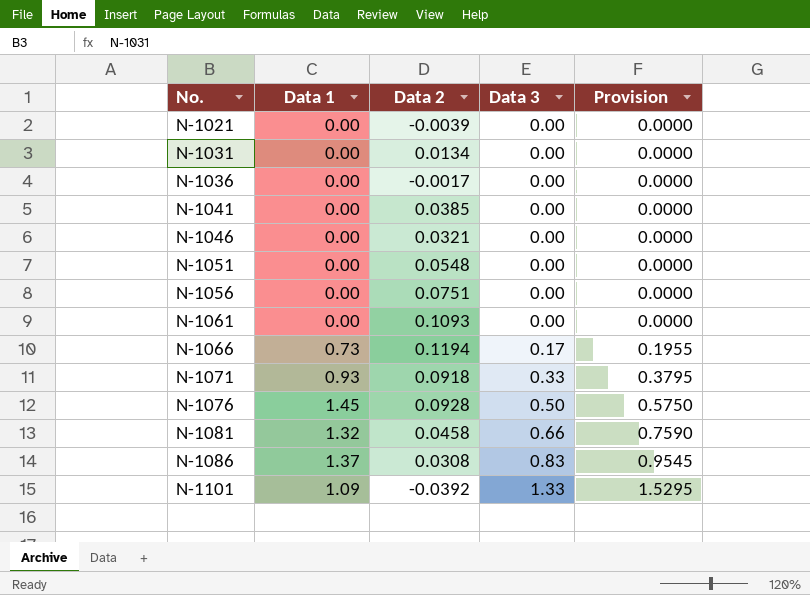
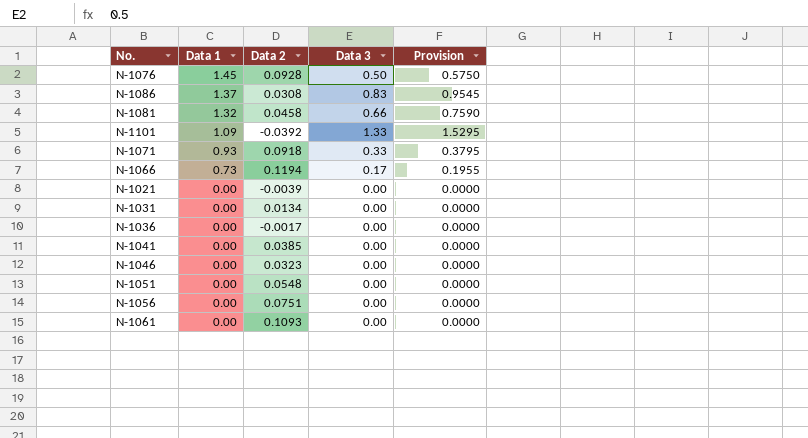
row order: No. ascending -> Data 1 descending
N-1046 | Data 2: 0.0321 -> 0.0323

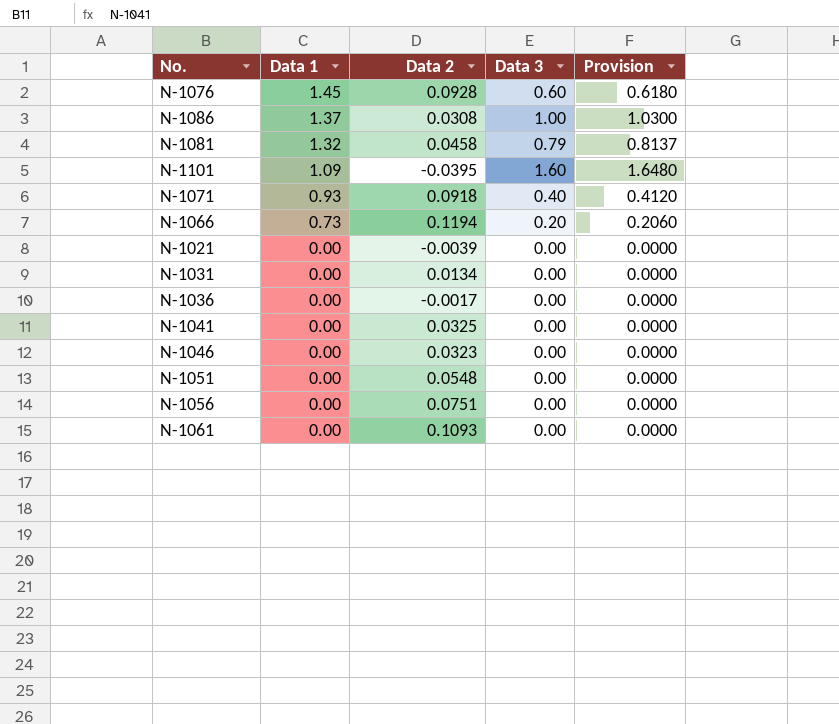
column Provision | formula: [Data 3] * 1.15 -> [Data 3] * 1.03
N-1076 | Data 3: 0.50 -> 0.60
N-1086 | Data 3: 0.83 -> 1.00
N-1081 | Data 3: 0.66 -> 0.79
N-1101 | Data 2: -0.0392 -> -0.0395
N-1101 | Data 3: 1.33 -> 1.60
N-1071 | Data 3: 0.33 -> 0.40
N-1066 | Data 3: 0.17 -> 0.20
N-1041 | Data 2: 0.0385 -> 0.0325

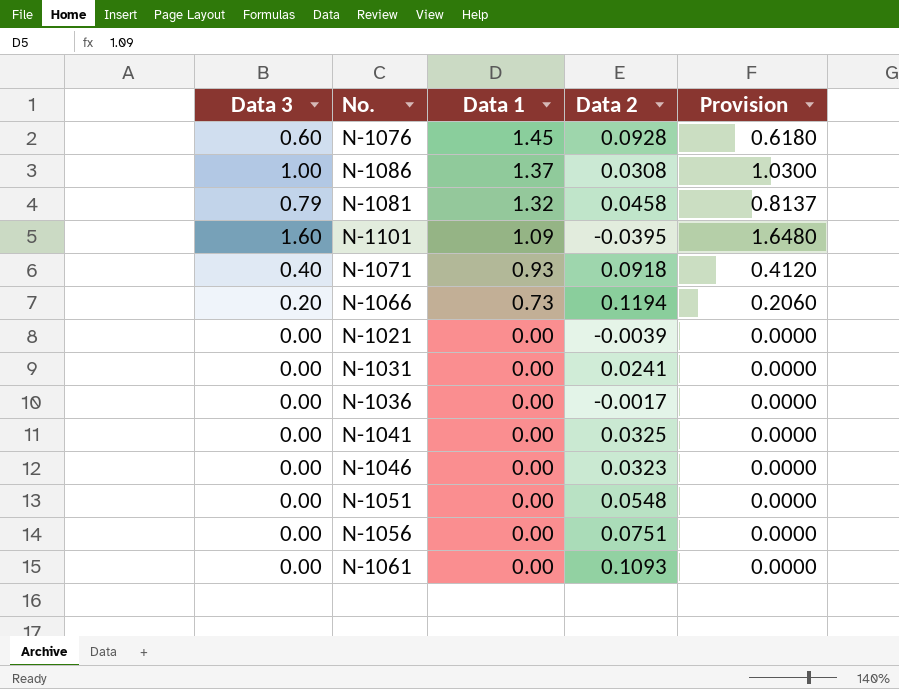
column Data 3 | position: 4 -> 1
N-1031 | Data 2: 0.0134 -> 0.0241

